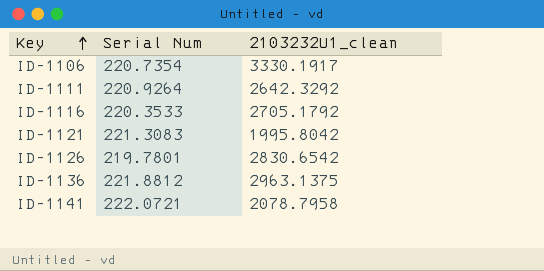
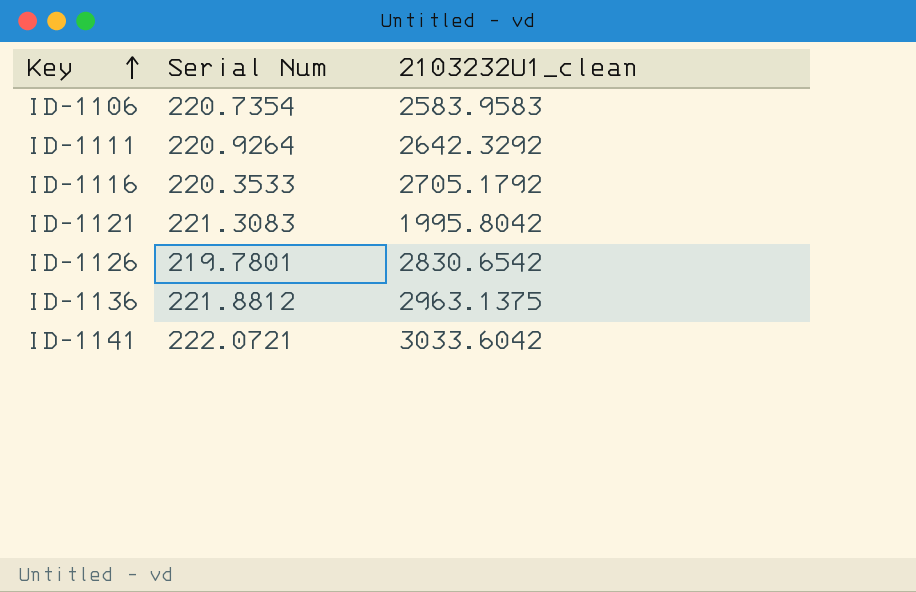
ID-1106 | 2103232U1_clean: 3330.1917 -> 2583.9583
ID-1141 | 2103232U1_clean: 2078.7958 -> 3033.6042

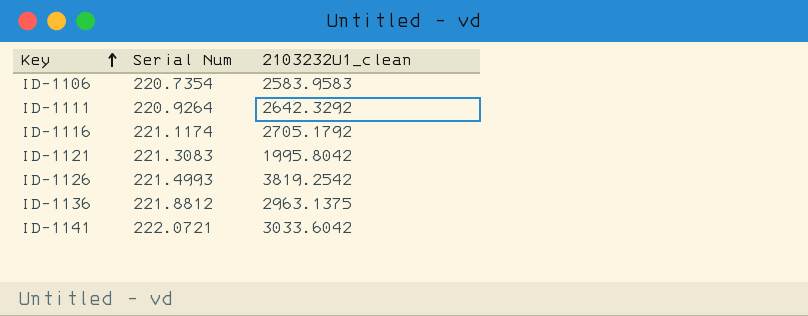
ID-1116 | Serial Num: 220.3533 -> 221.1174
ID-1126 | Serial Num: 219.7801 -> 221.4993
ID-1126 | 2103232U1_clean: 2830.6542 -> 3819.2542

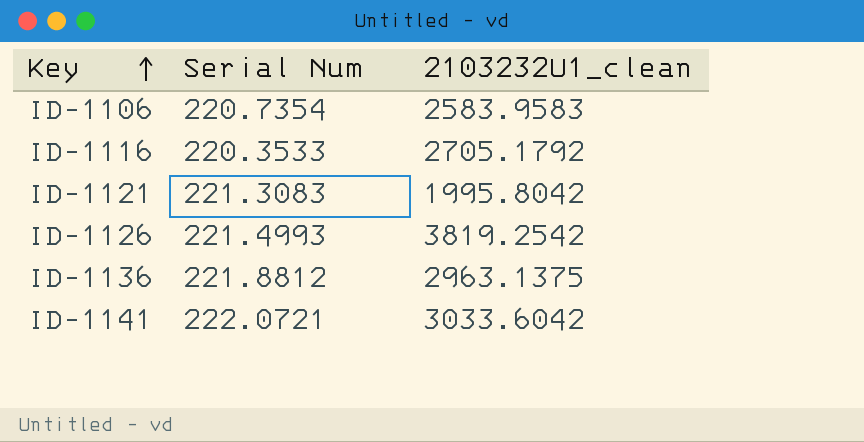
row ID-1111: 220.9264 | 2642.3292 -> none
ID-1116 | Serial Num: 221.1174 -> 220.3533

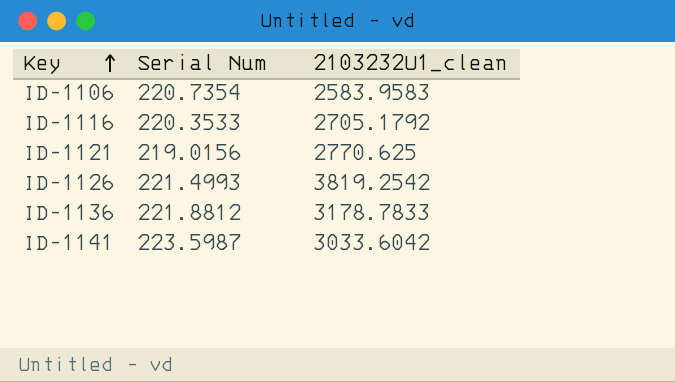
ID-1121 | Serial Num: 221.3083 -> 219.0156
ID-1121 | 2103232U1_clean: 1995.8042 -> 2770.625
ID-1136 | 2103232U1_clean: 2963.1375 -> 3178.7833
ID-1141 | Serial Num: 222.0721 -> 223.5987

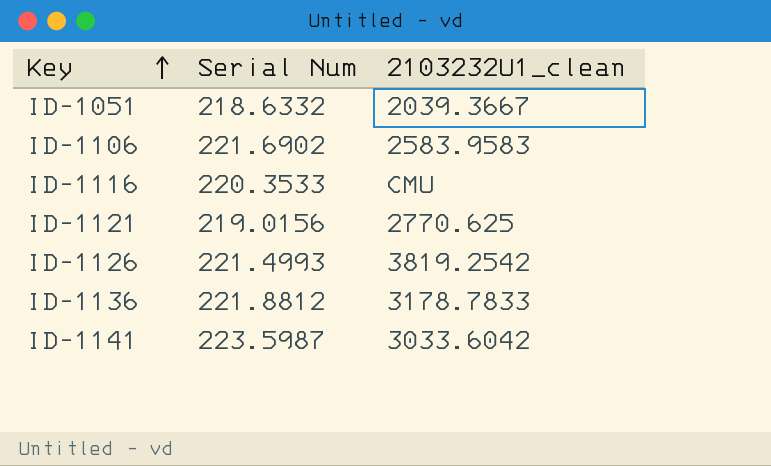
row ID-1051: none -> 218.6332 | 2039.3667
ID-1106 | Serial Num: 220.7354 -> 221.6902
ID-1116 | 2103232U1_clean: 2705.1792 -> CMU

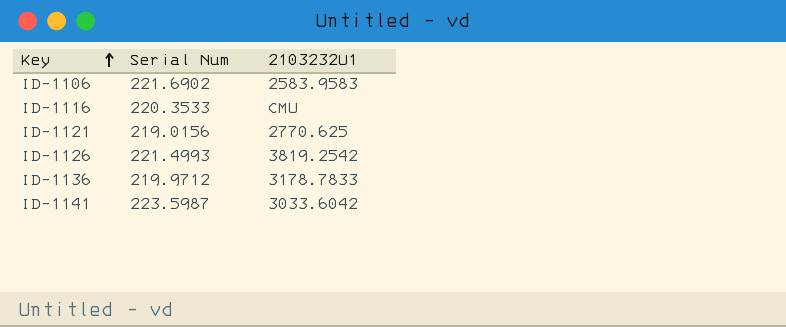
column name: 2103232U1_clean -> 2103232U1
row ID-1051: 218.6332 | 2039.3667 -> none
ID-1136 | Serial Num: 221.8812 -> 219.9712

